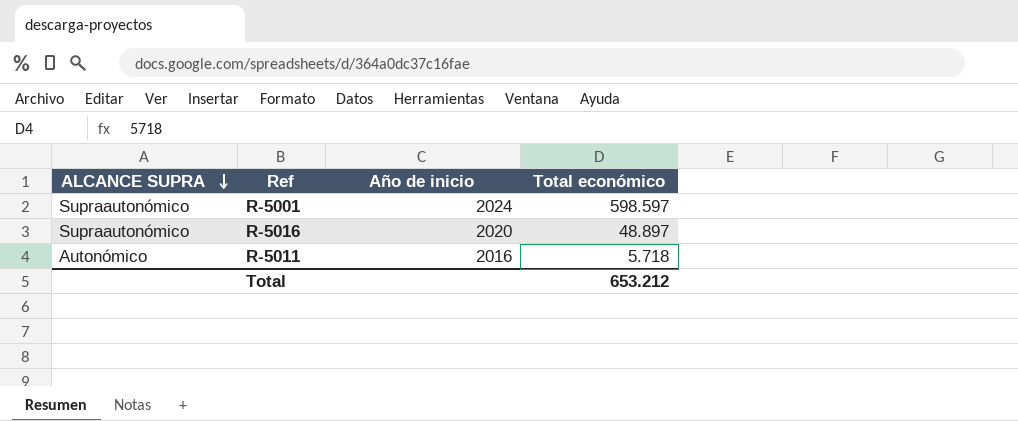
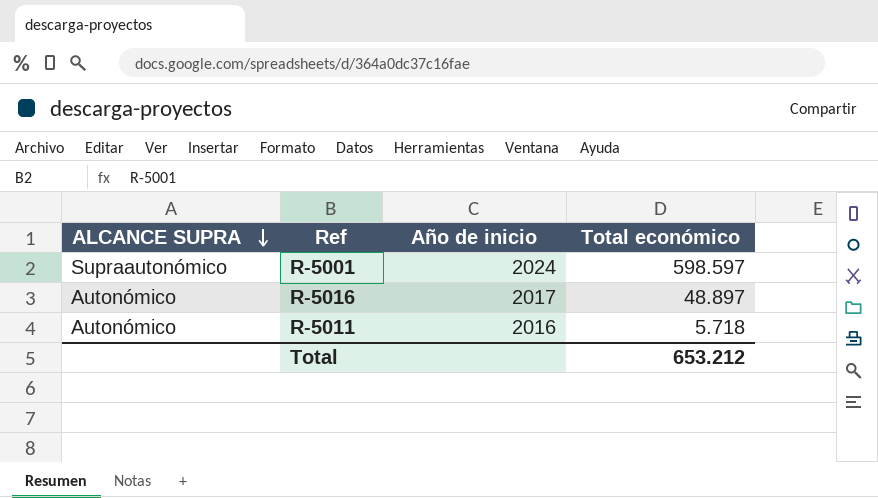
R-5016 | ALCANCE SUPRA: Supraautonómico -> Autonómico
R-5016 | Año de inicio: 2020 -> 2017

